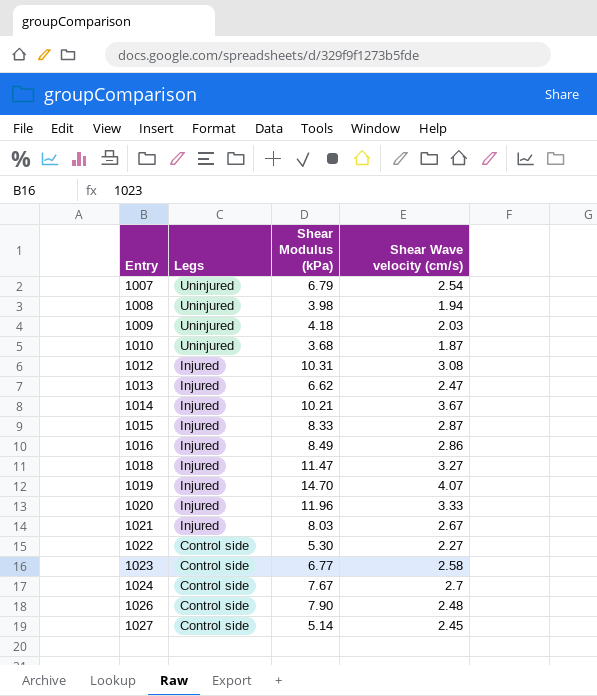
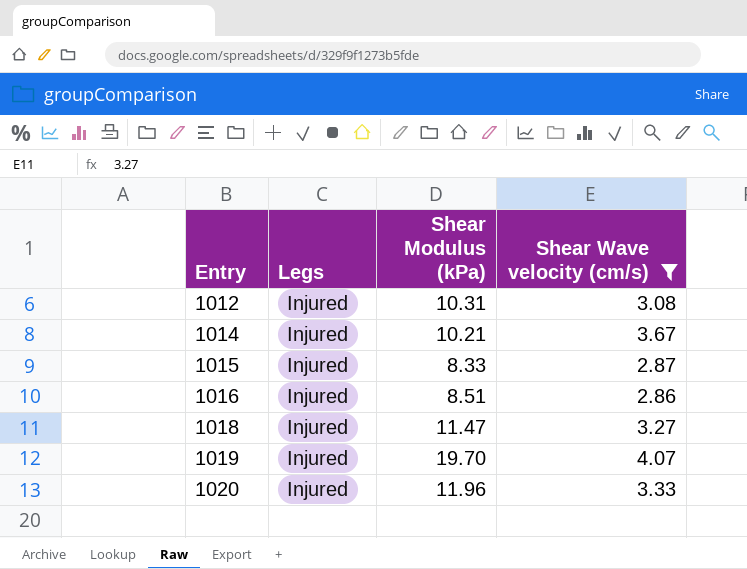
filter: none -> Shear Wave velocity (cm/s) >= 2.86
1016 | Shear Modulus (kPa): 8.49 -> 8.51
1019 | Shear Modulus (kPa): 14.70 -> 19.70

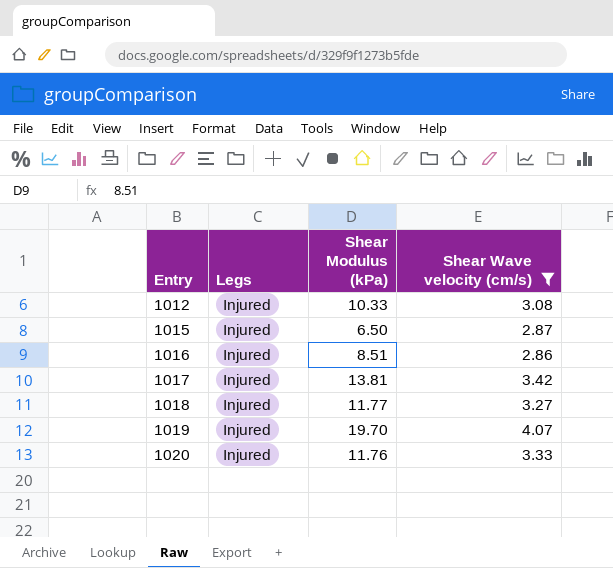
row 1014: Injured | 10.21 | 3.67 -> none
1012 | Shear Modulus (kPa): 10.31 -> 10.33
1015 | Shear Modulus (kPa): 8.33 -> 6.50
row 1017: none -> Injured | 13.81 | 3.42
1018 | Shear Modulus (kPa): 11.47 -> 11.77
1020 | Shear Modulus (kPa): 11.96 -> 11.76

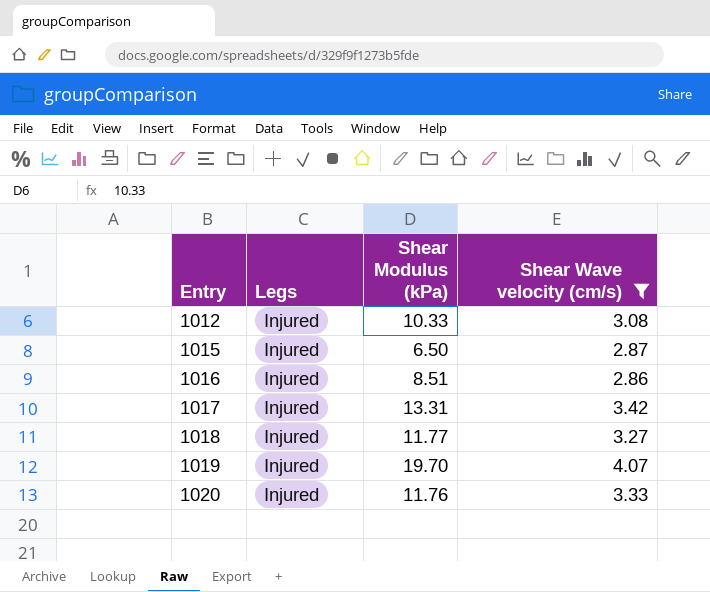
1017 | Shear Modulus (kPa): 13.81 -> 13.31

